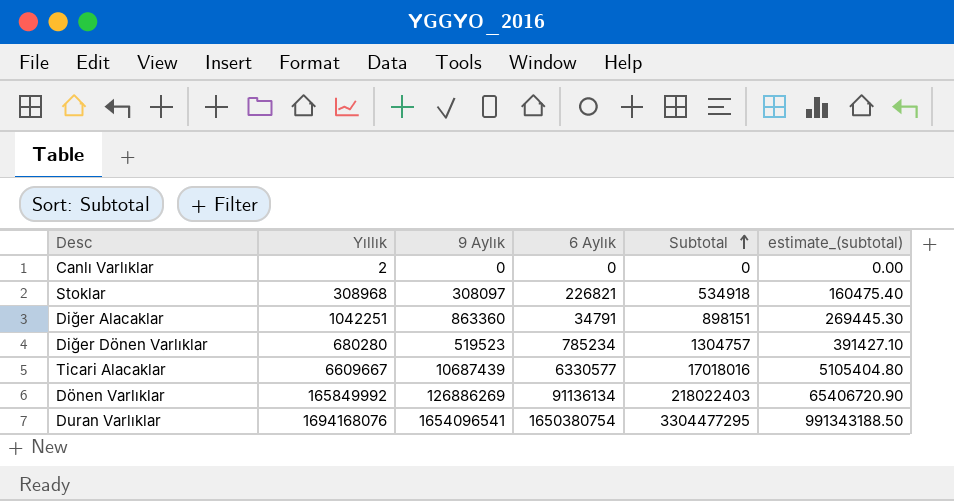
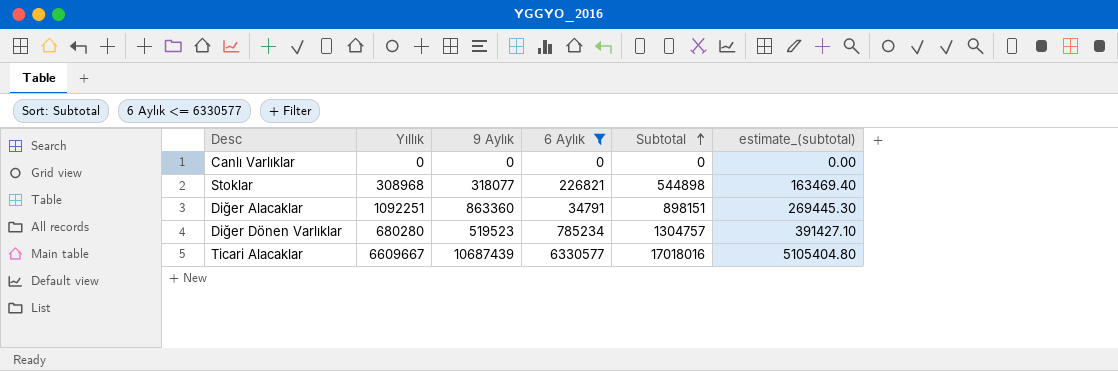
filter: none -> 6 Aylık <= 6330577
Canlı Varlıklar | Yıllık: 2 -> 0
Stoklar | 9 Aylık: 308097 -> 318077
Stoklar | Subtotal: 534918 -> 544898
Stoklar | estimate_(subtotal): 160475.40 -> 163469.40
Diğer Alacaklar | Yıllık: 1042251 -> 1092251

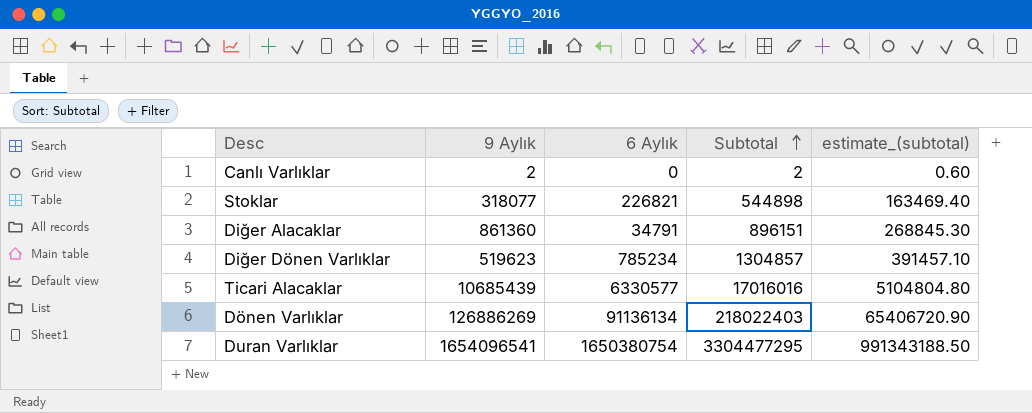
filter: 6 Aylık <= 6330577 -> none
column Yıllık | position: 2 -> none
Canlı Varlıklar | 9 Aylık: 0 -> 2
Canlı Varlıklar | Subtotal: 0 -> 2
Canlı Varlıklar | estimate_(subtotal): 0.00 -> 0.60
Diğer Alacaklar | 9 Aylık: 863360 -> 861360
Diğer Alacaklar | Subtotal: 898151 -> 896151
Diğer Alacaklar | estimate_(subtotal): 269445.30 -> 268845.30
Diğer Dönen Varlıklar | 9 Aylık: 519523 -> 519623
Diğer Dönen Varlıklar | Subtotal: 1304757 -> 1304857
Diğer Dönen Varlıklar | estimate_(subtotal): 391427.10 -> 391457.10
Ticari Alacaklar | 9 Aylık: 10687439 -> 10685439
Ticari Alacaklar | Subtotal: 17018016 -> 17016016
Ticari Alacaklar | estimate_(subtotal): 5105404.80 -> 5104804.80

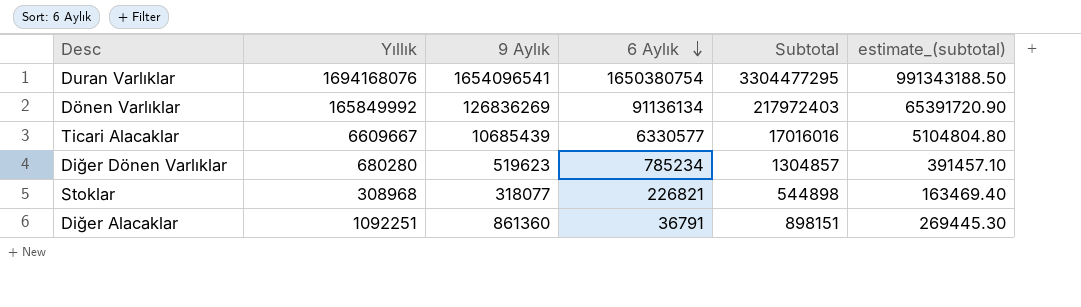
row order: Subtotal ascending -> 6 Aylık descending
column Yıllık | position: none -> 2
row Canlı Varlıklar: 2 | 0 | 2 | 0.60 -> none
Dönen Varlıklar | 9 Aylık: 126886269 -> 126836269
Dönen Varlıklar | Subtotal: 218022403 -> 217972403
Dönen Varlıklar | estimate_(subtotal): 65406720.90 -> 65391720.90
Diğer Alacaklar | 6 Aylık: 34791 -> 36791
Diğer Alacaklar | Subtotal: 896151 -> 898151
Diğer Alacaklar | estimate_(subtotal): 268845.30 -> 269445.30

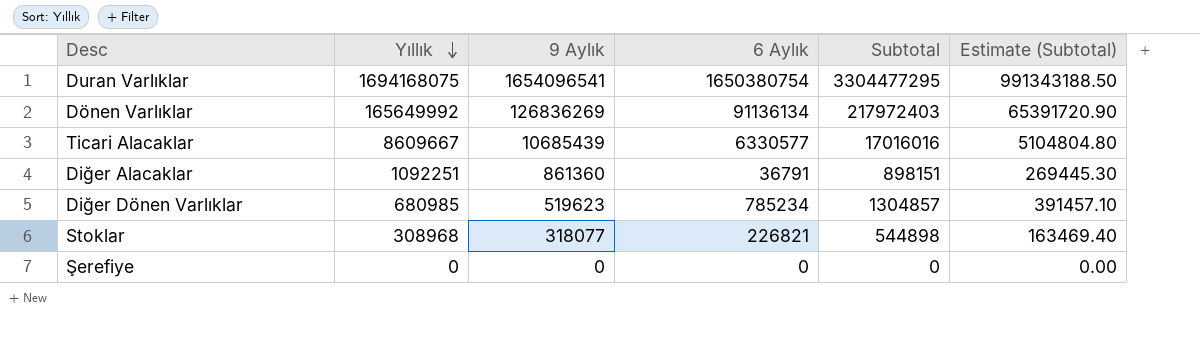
row order: 6 Aylık descending -> Yıllık descending
column name: estimate_(subtotal) -> Estimate (Subtotal)
Duran Varlıklar | Yıllık: 1694168076 -> 1694168075
Dönen Varlıklar | Yıllık: 165849992 -> 165649992
Ticari Alacaklar | Yıllık: 6609667 -> 8609667
Diğer Dönen Varlıklar | Yıllık: 680280 -> 680985
row Şerefiye: none -> 0 | 0 | 0 | 0 | 0.00

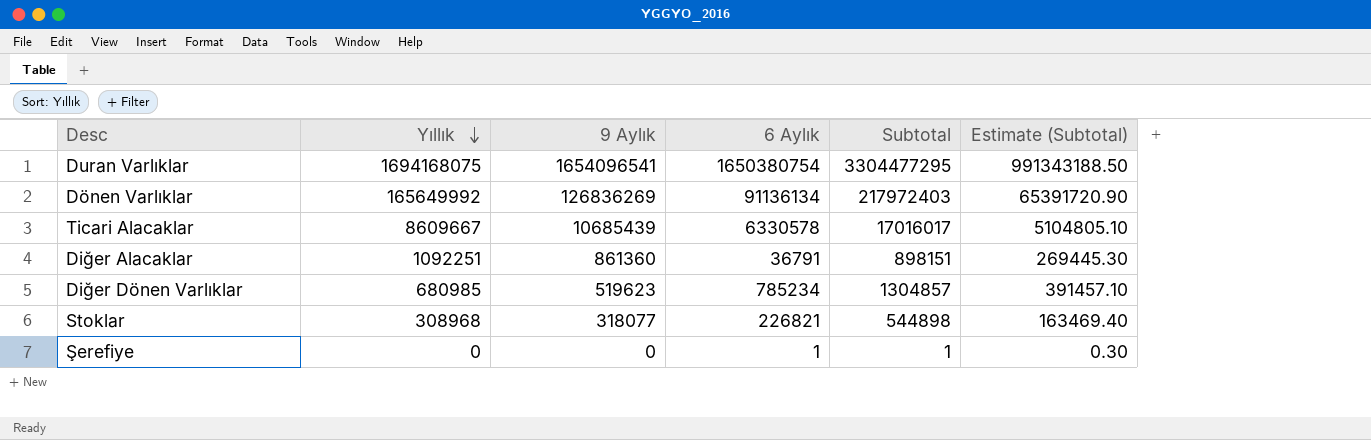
Ticari Alacaklar | 6 Aylık: 6330577 -> 6330578
Ticari Alacaklar | Subtotal: 17016016 -> 17016017
Ticari Alacaklar | Estimate (Subtotal): 5104804.80 -> 5104805.10
Şerefiye | 6 Aylık: 0 -> 1
Şerefiye | Subtotal: 0 -> 1
Şerefiye | Estimate (Subtotal): 0.00 -> 0.30

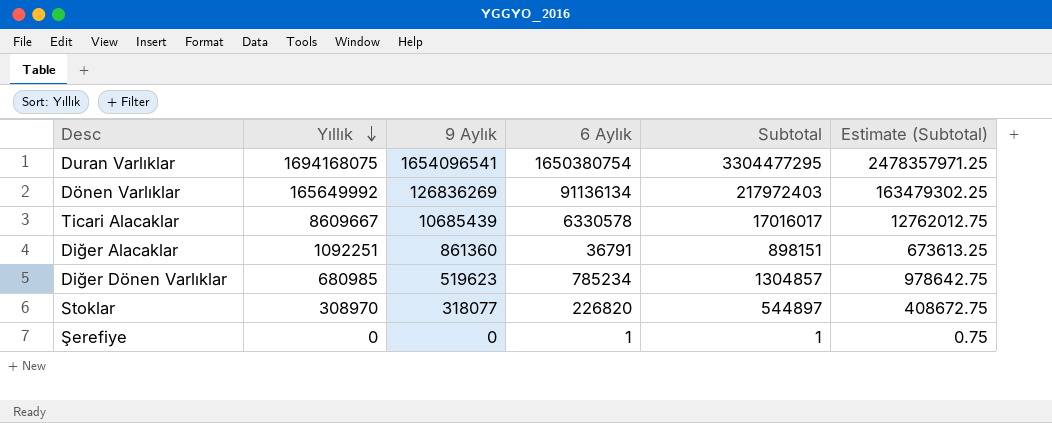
column Estimate (Subtotal) | formula: [Subtotal] * 0.3 -> [Subtotal] * 0.75
Stoklar | Yıllık: 308968 -> 308970
Stoklar | 6 Aylık: 226821 -> 226820
Stoklar | Subtotal: 544898 -> 544897

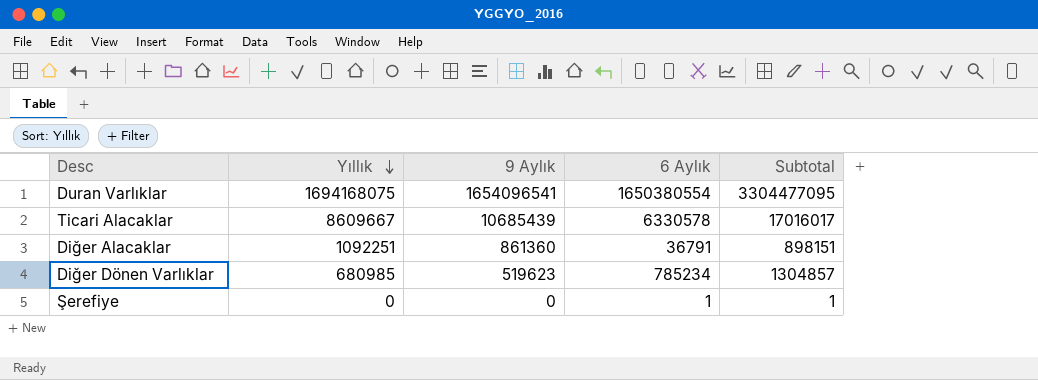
column Estimate (Subtotal) | formula: [Subtotal] * 0.75 -> none
row Dönen Varlıklar: 165649992 | 126836269 | 91136134 | 217972403 | 163479302.25 -> none
row Stoklar: 308970 | 318077 | 226820 | 544897 | 408672.75 -> none
Duran Varlıklar | 6 Aylık: 1650380754 -> 1650380554
Duran Varlıklar | Subtotal: 3304477295 -> 3304477095

